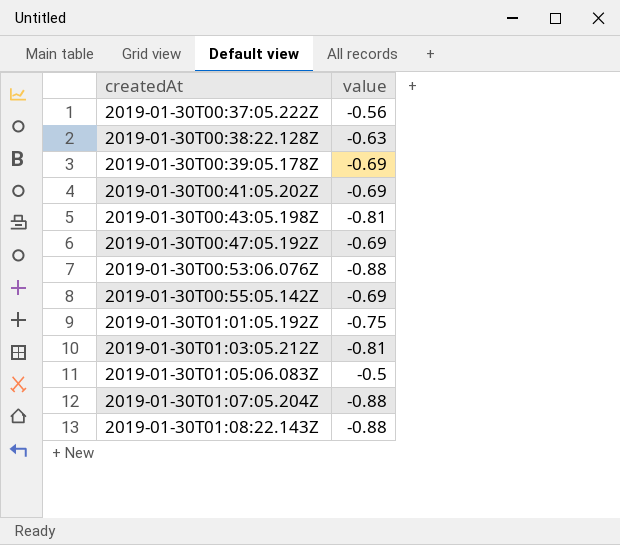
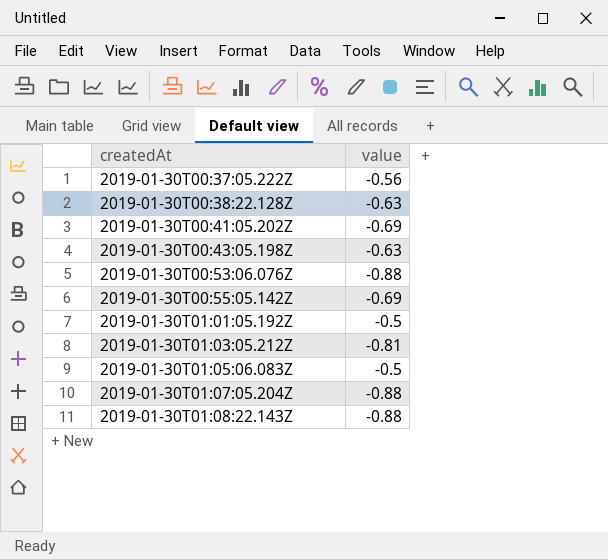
row 2019-01-30T00:39:05.178Z: -0.69 -> none
row 2019-01-30T00:47:05.192Z: -0.69 -> none
2019-01-30T00:43:05.198Z | value: -0.81 -> -0.63
2019-01-30T01:01:05.192Z | value: -0.75 -> -0.5

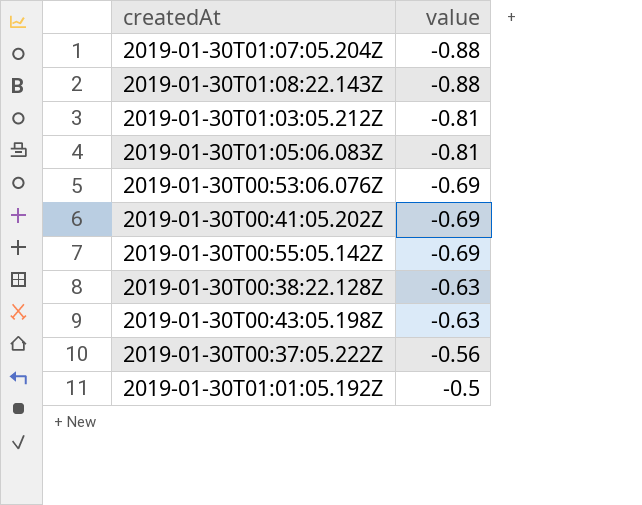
row order: createdAt ascending -> value ascending
2019-01-30T01:05:06.083Z | value: -0.5 -> -0.81
2019-01-30T00:53:06.076Z | value: -0.88 -> -0.69

